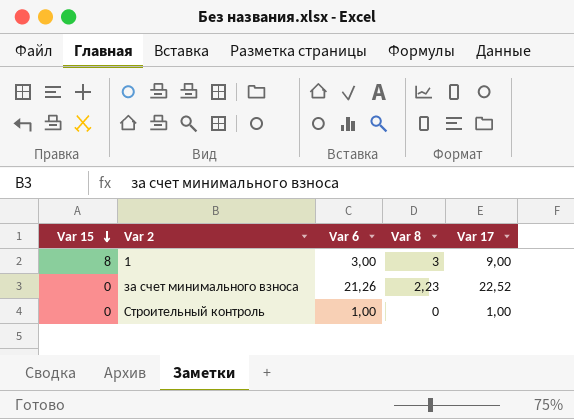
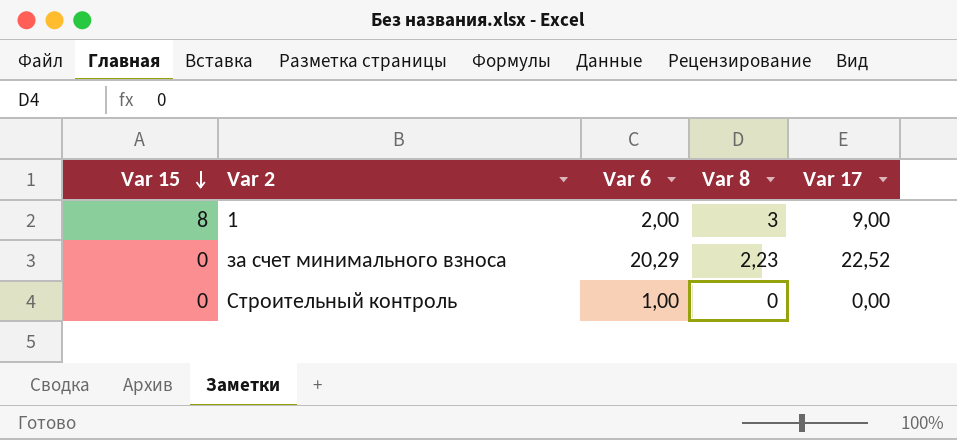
1 | Var 6: 3,00 -> 2,00
за счет минимального взноса | Var 6: 21,26 -> 20,29
Строительный контроль | Var 17: 1,00 -> 0,00

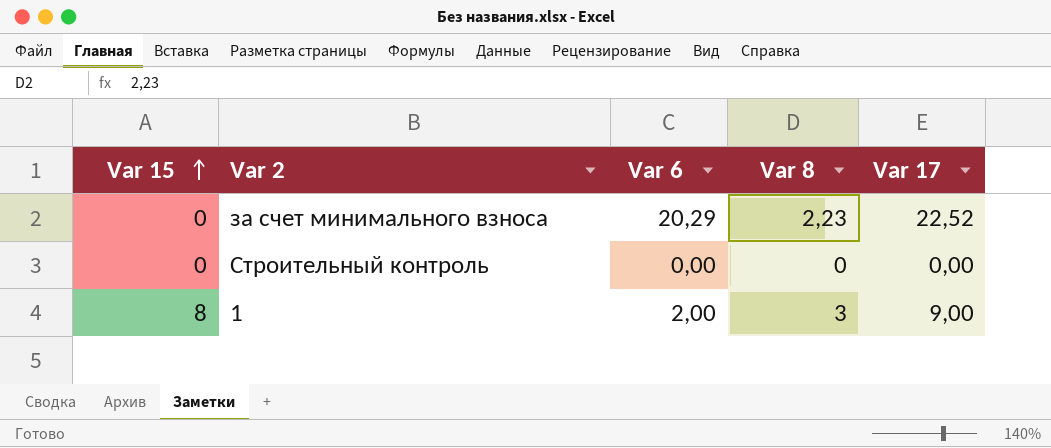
row order: Var 15 descending -> Var 15 ascending
Строительный контроль | Var 6: 1,00 -> 0,00

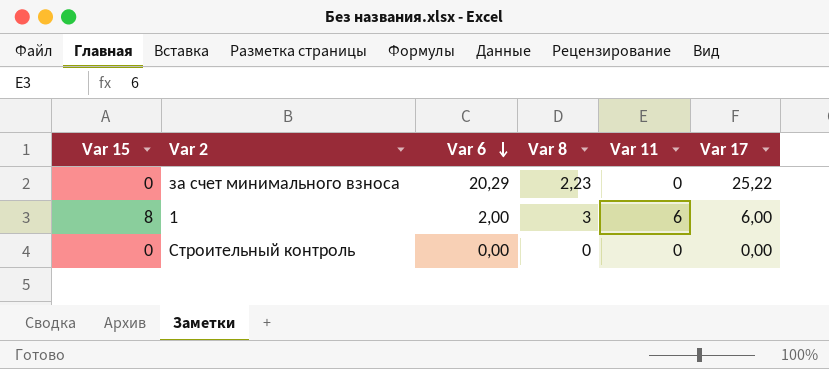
row order: Var 15 ascending -> Var 6 descending
column Var 11 | position: none -> 5
за счет минимального взноса | Var 17: 22,52 -> 25,22
1 | Var 17: 9,00 -> 6,00

